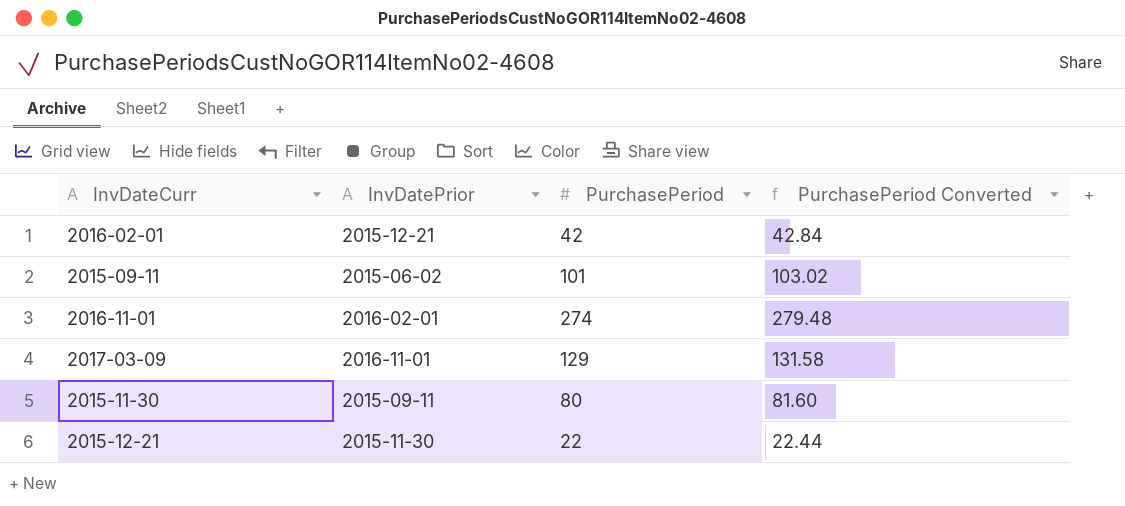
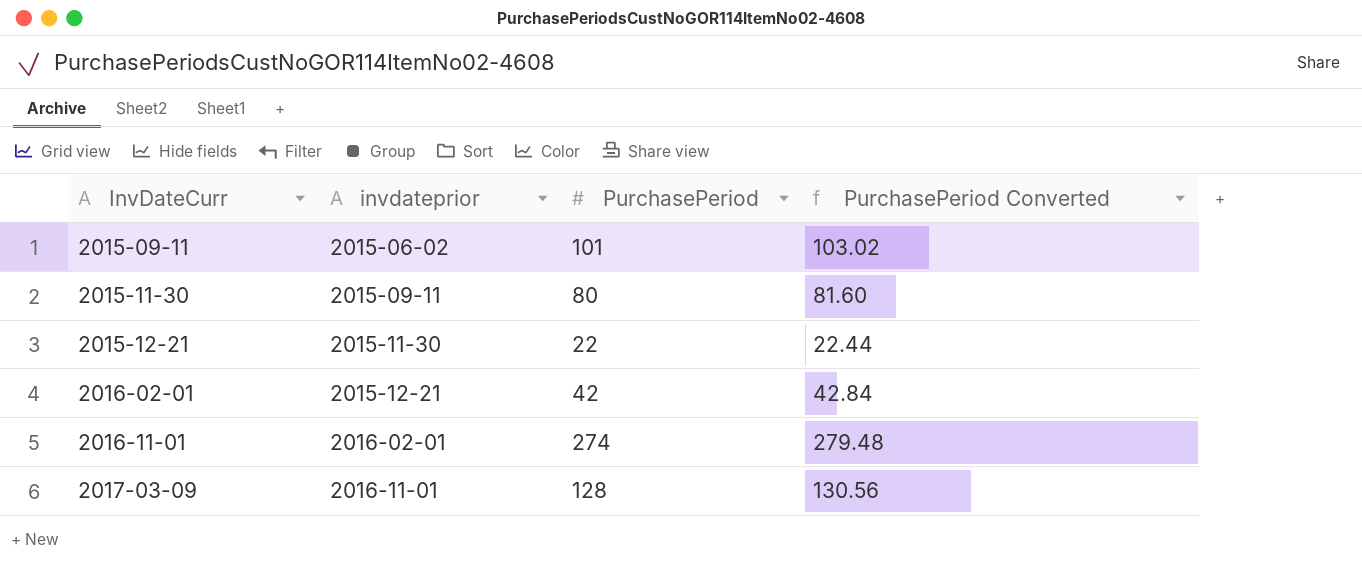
row order: none -> InvDateCurr ascending
column name: InvDatePrior -> invdateprior
2017-03-09 | PurchasePeriod: 129 -> 128
2017-03-09 | PurchasePeriod Converted: 131.58 -> 130.56

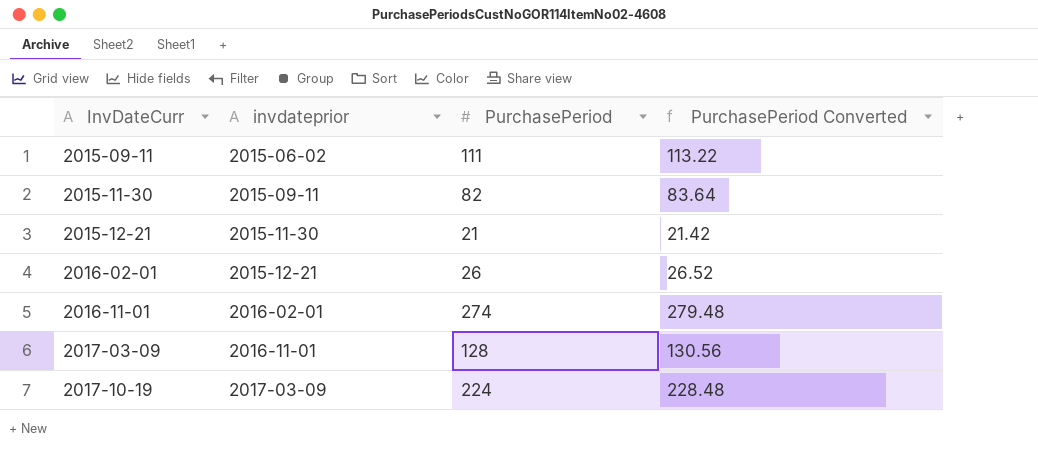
2015-09-11 | PurchasePeriod: 101 -> 111
2015-09-11 | PurchasePeriod Converted: 103.02 -> 113.22
2015-11-30 | PurchasePeriod: 80 -> 82
2015-11-30 | PurchasePeriod Converted: 81.60 -> 83.64
2015-12-21 | PurchasePeriod: 22 -> 21
2015-12-21 | PurchasePeriod Converted: 22.44 -> 21.42
2016-02-01 | PurchasePeriod: 42 -> 26
2016-02-01 | PurchasePeriod Converted: 42.84 -> 26.52
row 2017-10-19: none -> 2017-03-09 | 224 | 228.48

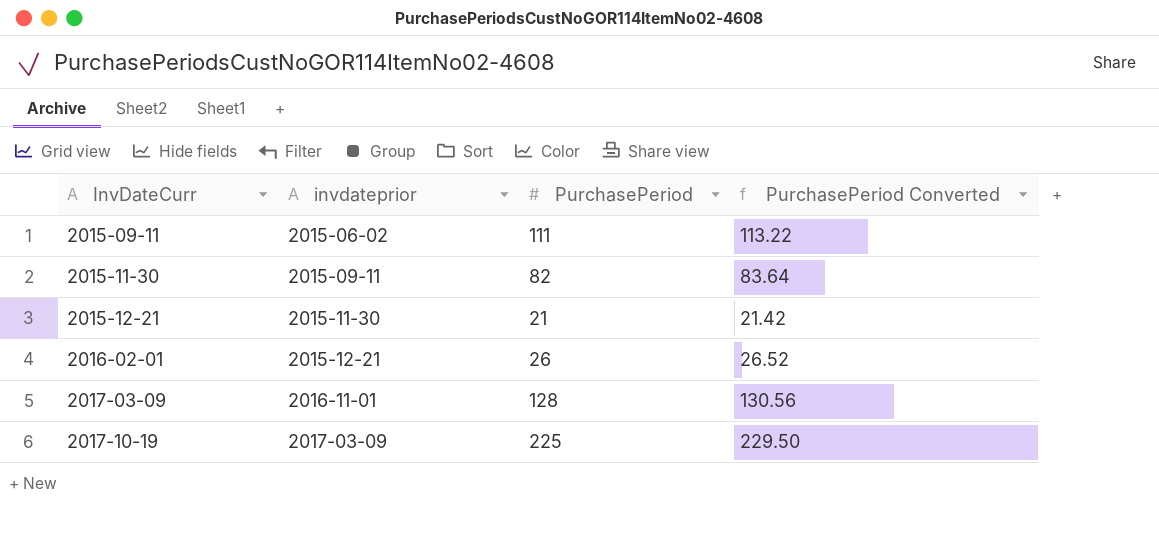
row 2016-11-01: 2016-02-01 | 274 | 279.48 -> none
2017-10-19 | PurchasePeriod: 224 -> 225
2017-10-19 | PurchasePeriod Converted: 228.48 -> 229.50

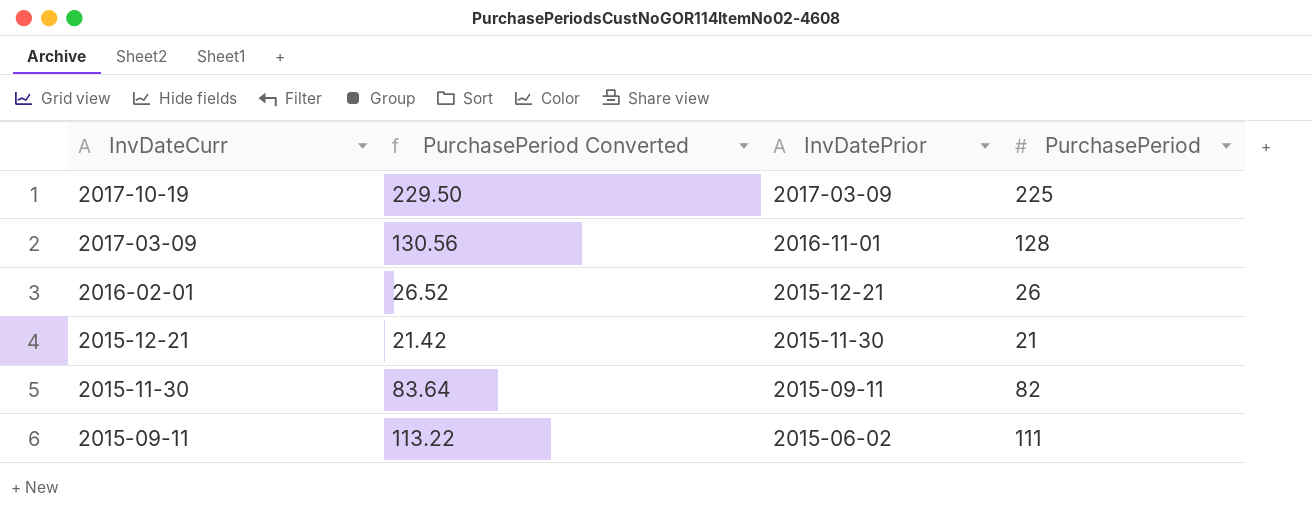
row order: InvDateCurr ascending -> InvDateCurr descending
column PurchasePeriod Converted | position: 4 -> 2
column name: invdateprior -> InvDatePrior

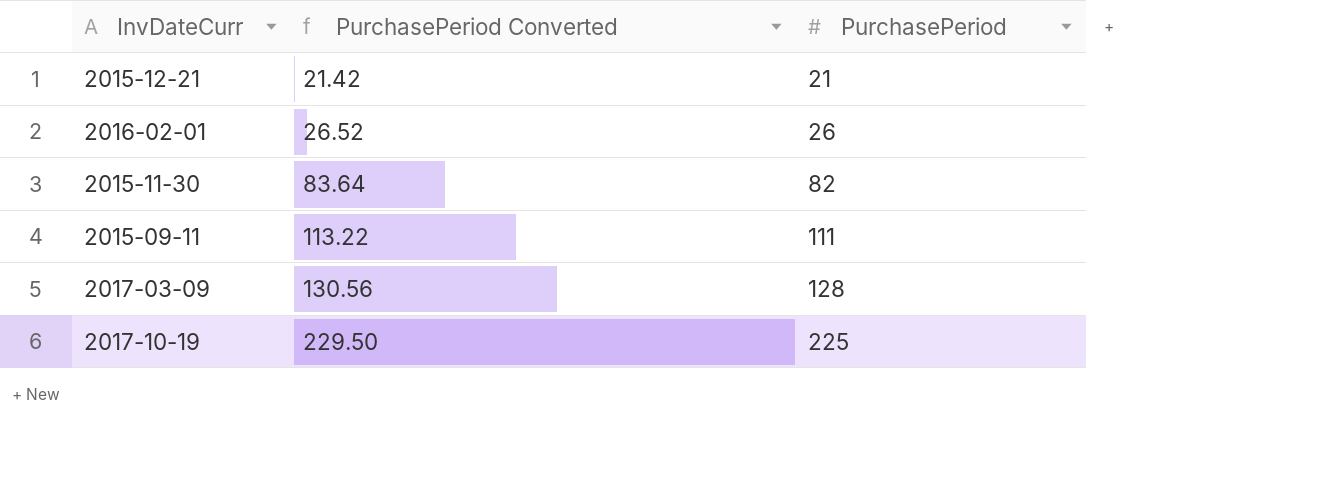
row order: InvDateCurr descending -> PurchasePeriod Converted ascending
column InvDatePrior | position: 3 -> none

